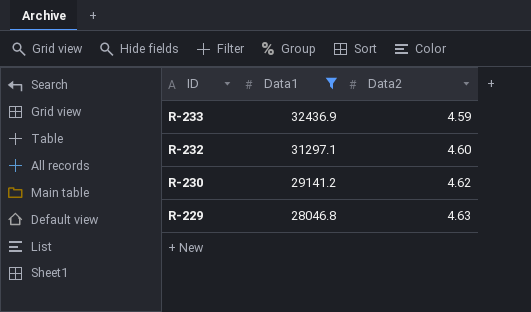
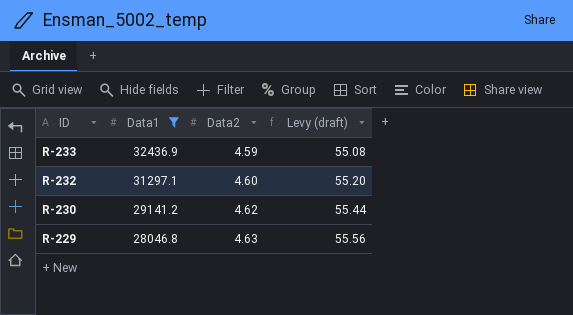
column Levy (draft) | formula: none -> [Data2] * 12

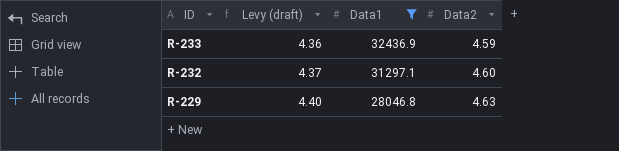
column Levy (draft) | formula: [Data2] * 12 -> [Data2] * 0.95
column Levy (draft) | position: 4 -> 2
row R-230: 29141.2 | 4.62 | 55.44 -> none

